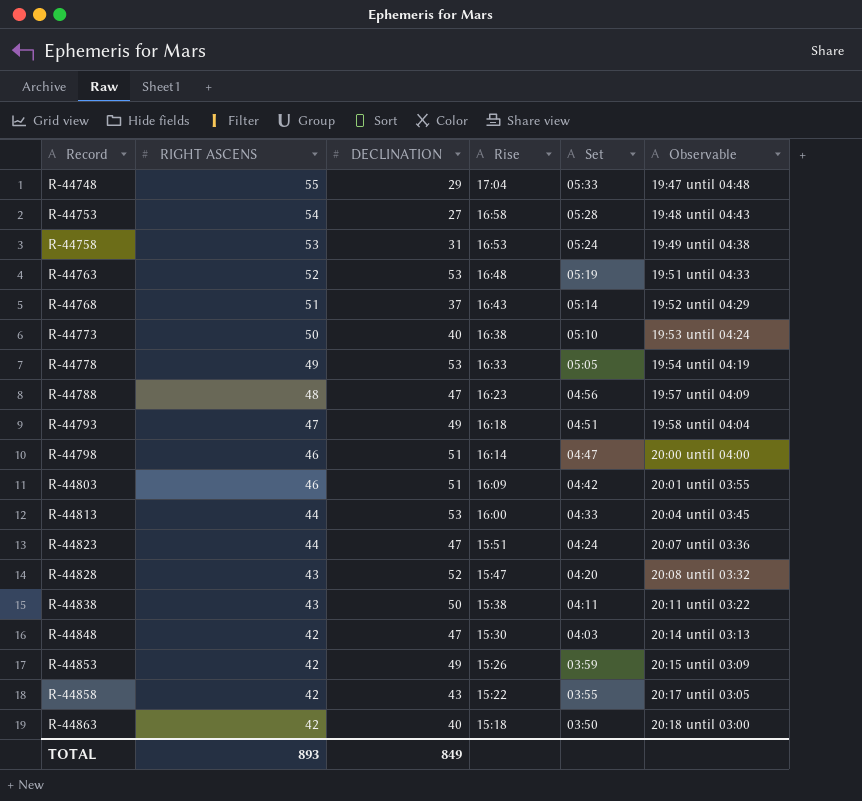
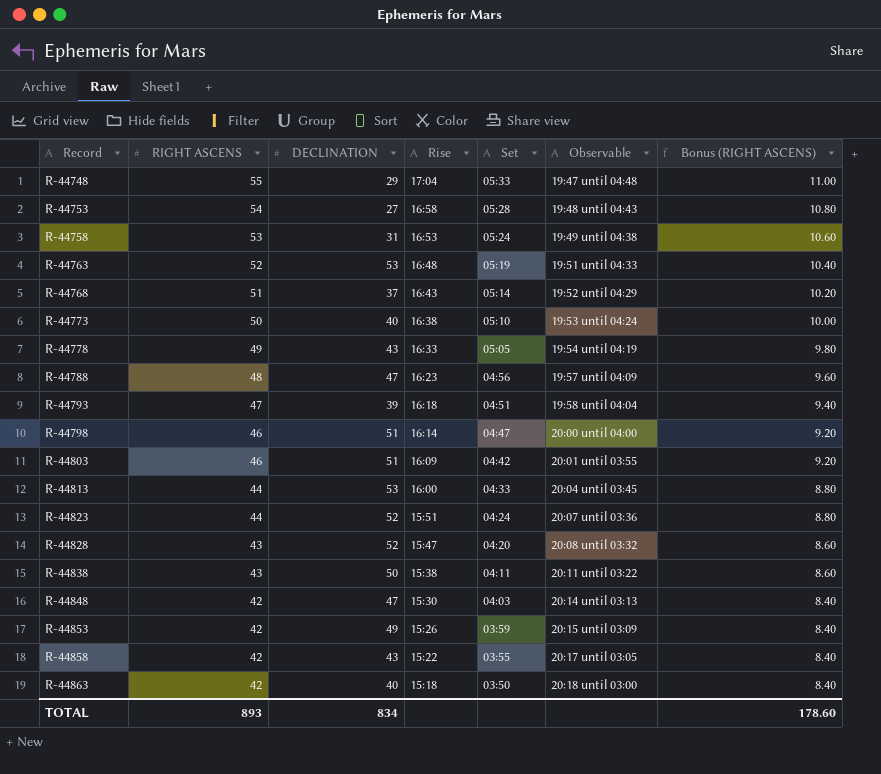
column Bonus (RIGHT ASCENS) | formula: none -> [RIGHT ASCENS] * 0.2
R-44778 | DECLINATION: 53 -> 43
R-44793 | DECLINATION: 49 -> 39
R-44823 | DECLINATION: 47 -> 52
TOTAL | DECLINATION: 849 -> 834

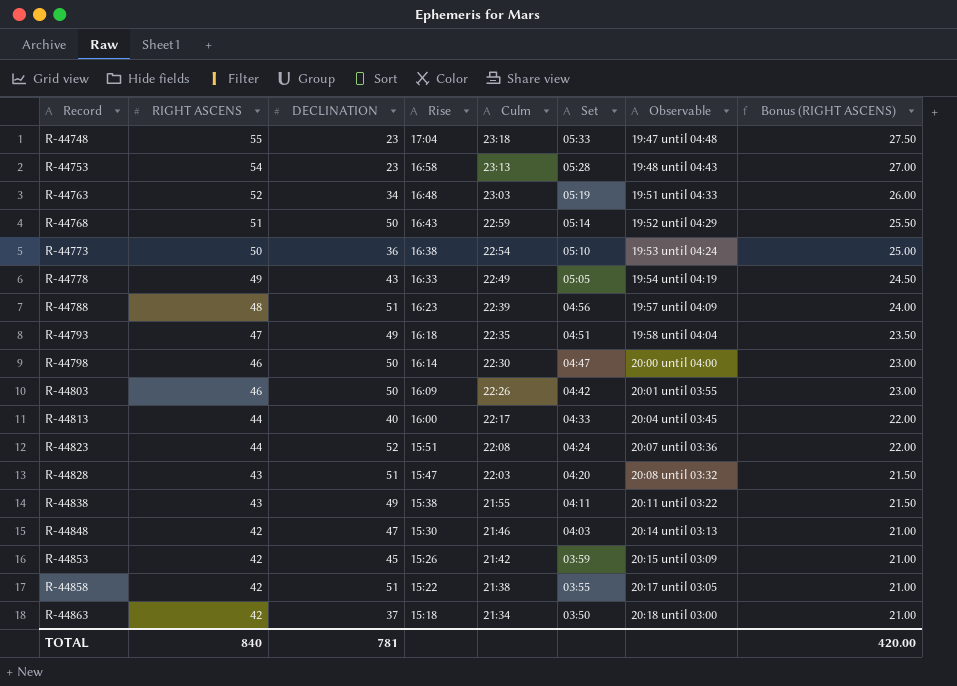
column Culm | position: none -> 5
column Bonus (RIGHT ASCENS) | formula: [RIGHT ASCENS] * 0.2 -> [RIGHT ASCENS] * 0.5
row R-44758: 53 | 31 | 16:53 | 05:24 | 19:49 until 04:38 | 10.60 -> none
R-44748 | DECLINATION: 29 -> 23
R-44753 | DECLINATION: 27 -> 23
R-44763 | DECLINATION: 53 -> 34
R-44768 | DECLINATION: 37 -> 50
R-44773 | DECLINATION: 40 -> 36
R-44788 | DECLINATION: 47 -> 51
R-44793 | DECLINATION: 39 -> 49
R-44798 | DECLINATION: 51 -> 50
R-44803 | DECLINATION: 51 -> 50
R-44813 | DECLINATION: 53 -> 40
R-44828 | DECLINATION: 52 -> 51
R-44838 | DECLINATION: 50 -> 49
R-44853 | DECLINATION: 49 -> 45
R-44858 | DECLINATION: 43 -> 51
R-44863 | DECLINATION: 40 -> 37
TOTAL | RIGHT ASCENS: 893 -> 840
TOTAL | DECLINATION: 834 -> 781
TOTAL | Bonus (RIGHT ASCENS): 178.60 -> 420.00

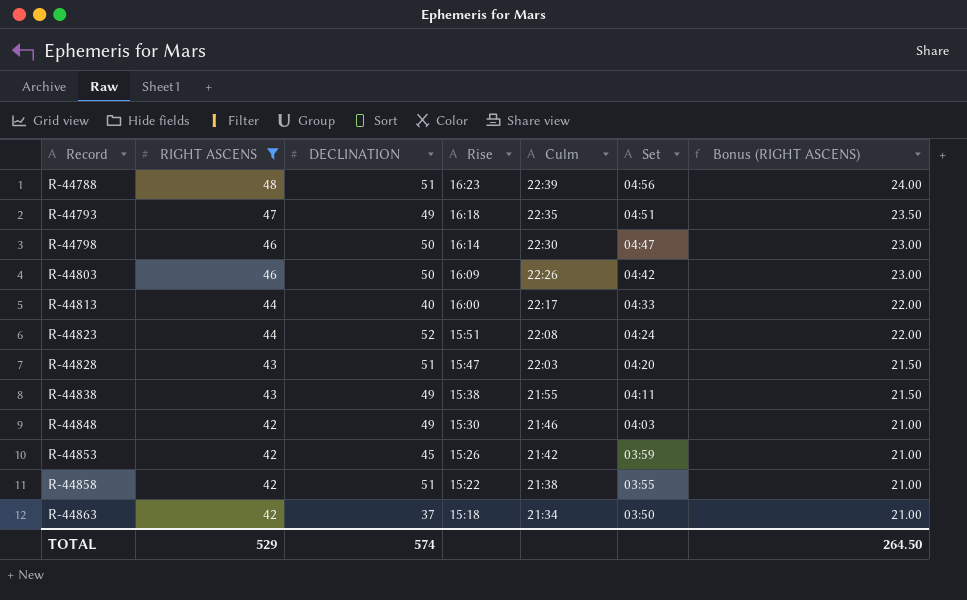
filter: none -> RIGHT ASCENS <= 48
column Observable | position: 7 -> none
R-44848 | DECLINATION: 47 -> 49
TOTAL | RIGHT ASCENS: 840 -> 529
TOTAL | DECLINATION: 781 -> 574
TOTAL | Bonus (RIGHT ASCENS): 420.00 -> 264.50

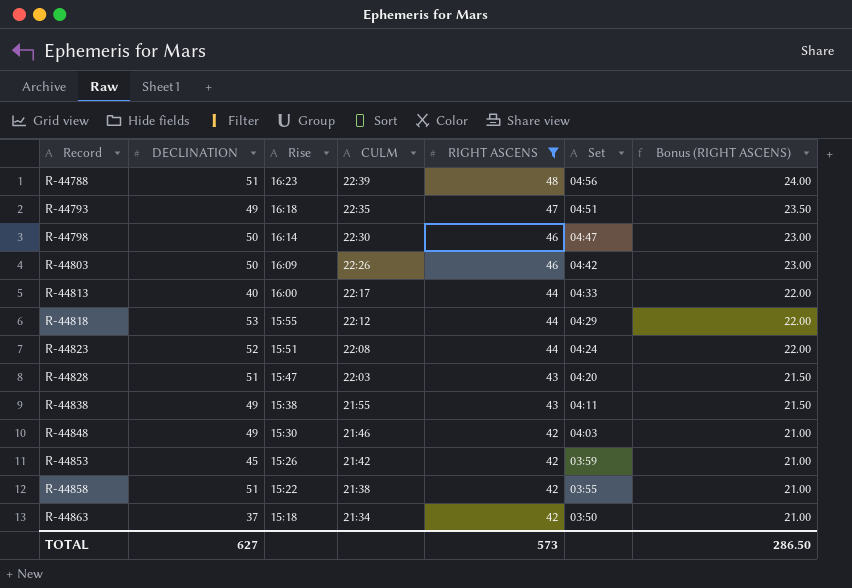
column name: Culm -> CULM
column RIGHT ASCENS | position: 2 -> 5
row R-44818: none -> 53 | 15:55 | 22:12 | 44 | 04:29 | 22.00
TOTAL | DECLINATION: 574 -> 627
TOTAL | RIGHT ASCENS: 529 -> 573
TOTAL | Bonus (RIGHT ASCENS): 264.50 -> 286.50

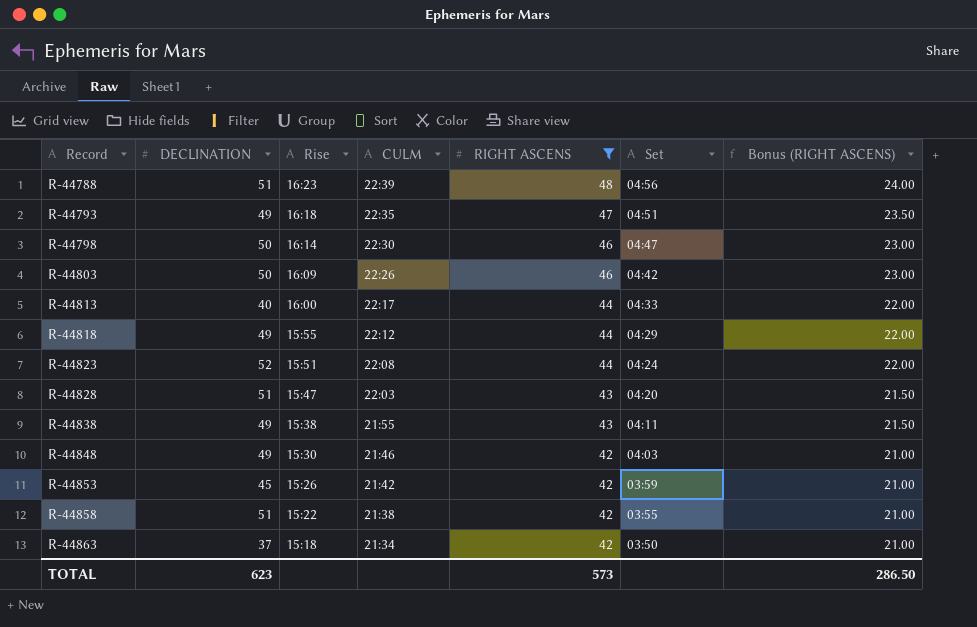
R-44818 | DECLINATION: 53 -> 49
TOTAL | DECLINATION: 627 -> 623

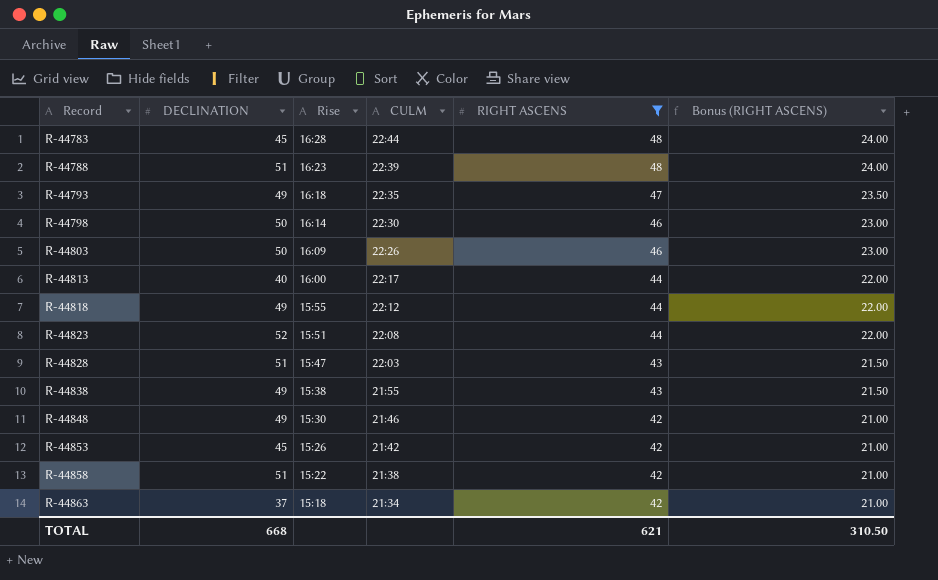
column Set | position: 6 -> none
row R-44783: none -> 45 | 16:28 | 22:44 | 48 | 24.00
TOTAL | DECLINATION: 623 -> 668
TOTAL | RIGHT ASCENS: 573 -> 621
TOTAL | Bonus (RIGHT ASCENS): 286.50 -> 310.50

